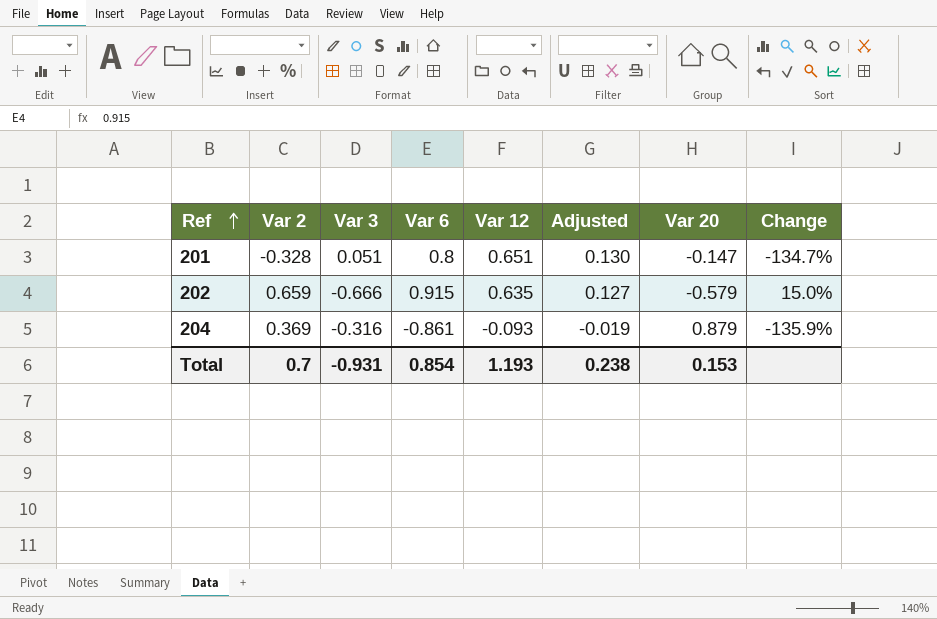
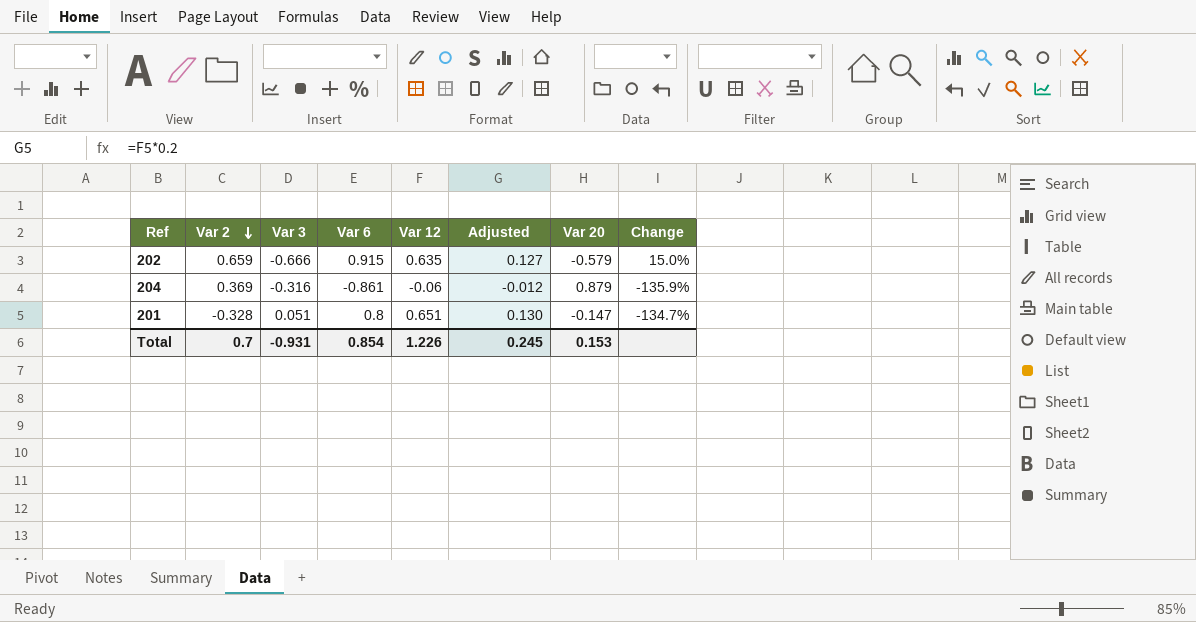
row order: Ref ascending -> Var 2 descending
204 | Var 12: -0.093 -> -0.06
204 | Adjusted: -0.019 -> -0.012
Total | Var 12: 1.193 -> 1.226
Total | Adjusted: 0.238 -> 0.245

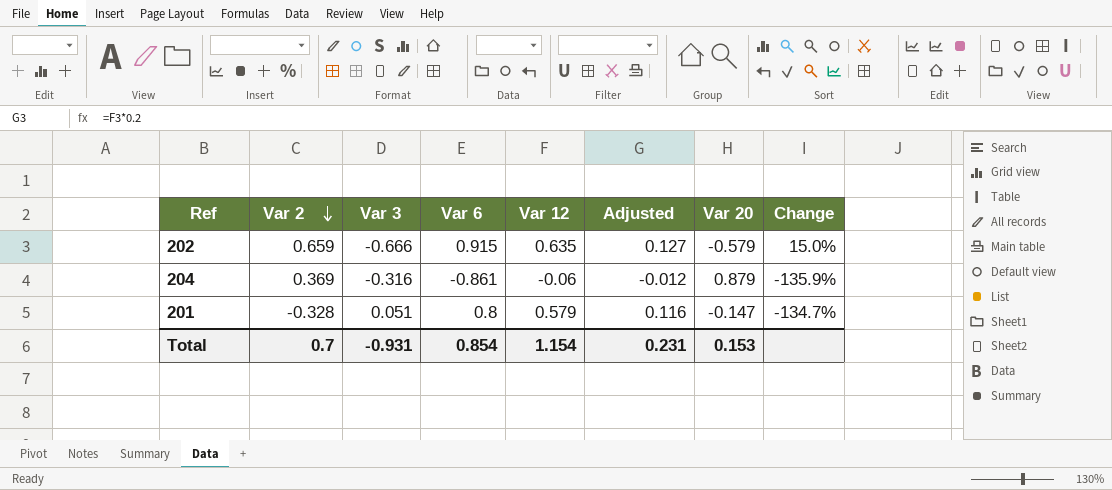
201 | Var 12: 0.651 -> 0.579
201 | Adjusted: 0.130 -> 0.116
Total | Var 12: 1.226 -> 1.154
Total | Adjusted: 0.245 -> 0.231

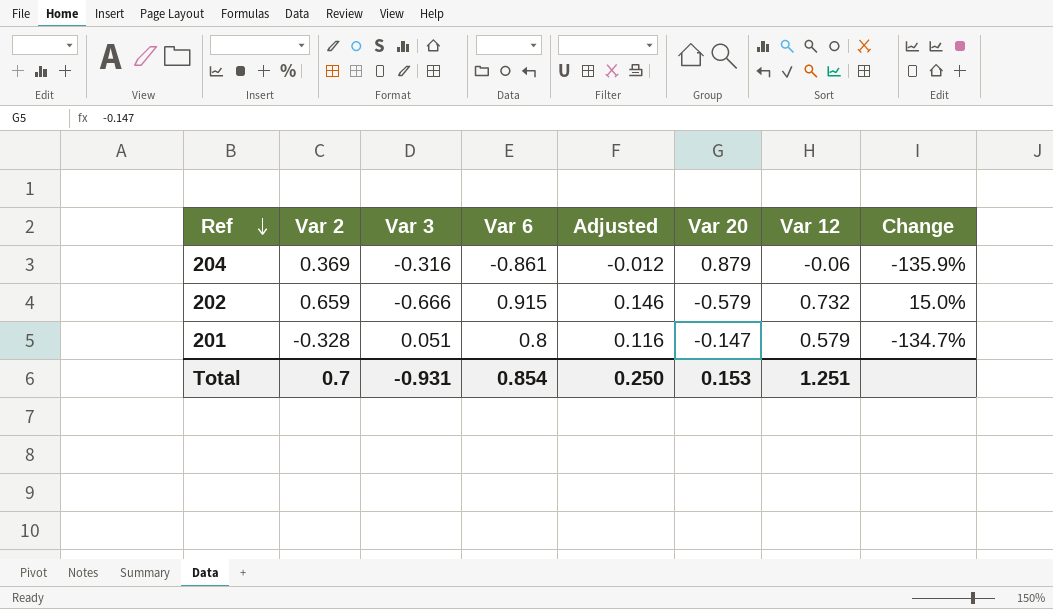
row order: Var 2 descending -> Ref descending
column Var 12 | position: 5 -> 7
202 | Adjusted: 0.127 -> 0.146
202 | Var 12: 0.635 -> 0.732
Total | Adjusted: 0.231 -> 0.250
Total | Var 12: 1.154 -> 1.251

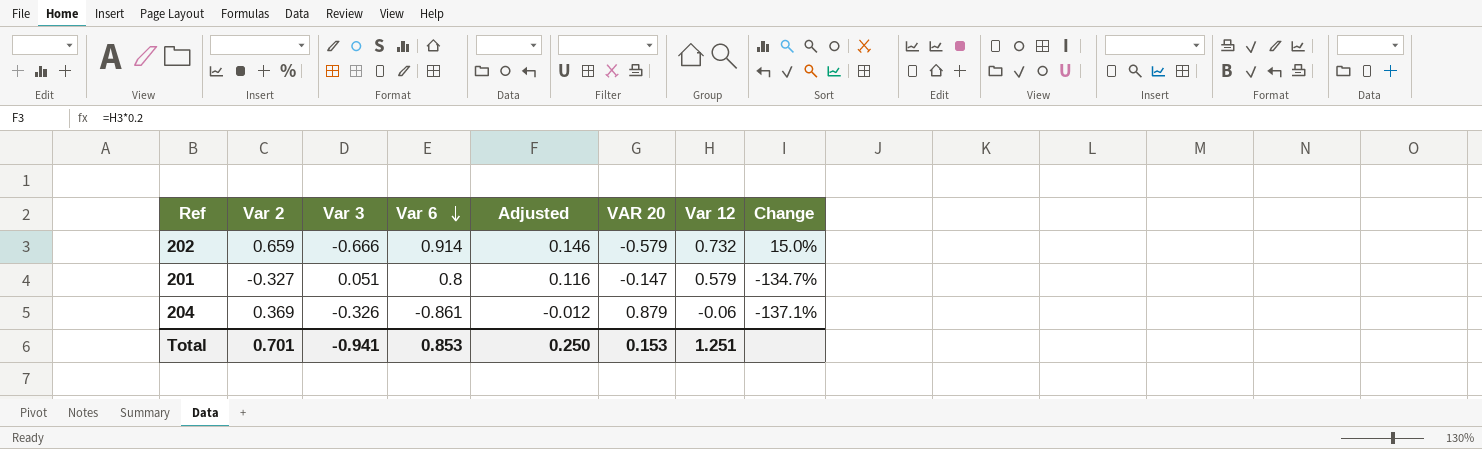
row order: Ref descending -> Var 6 descending
column name: Var 20 -> VAR 20
202 | Var 6: 0.915 -> 0.914
201 | Var 2: -0.328 -> -0.327
204 | Var 3: -0.316 -> -0.326
204 | Change: -135.9% -> -137.1%
Total | Var 2: 0.7 -> 0.701
Total | Var 3: -0.931 -> -0.941
Total | Var 6: 0.854 -> 0.853

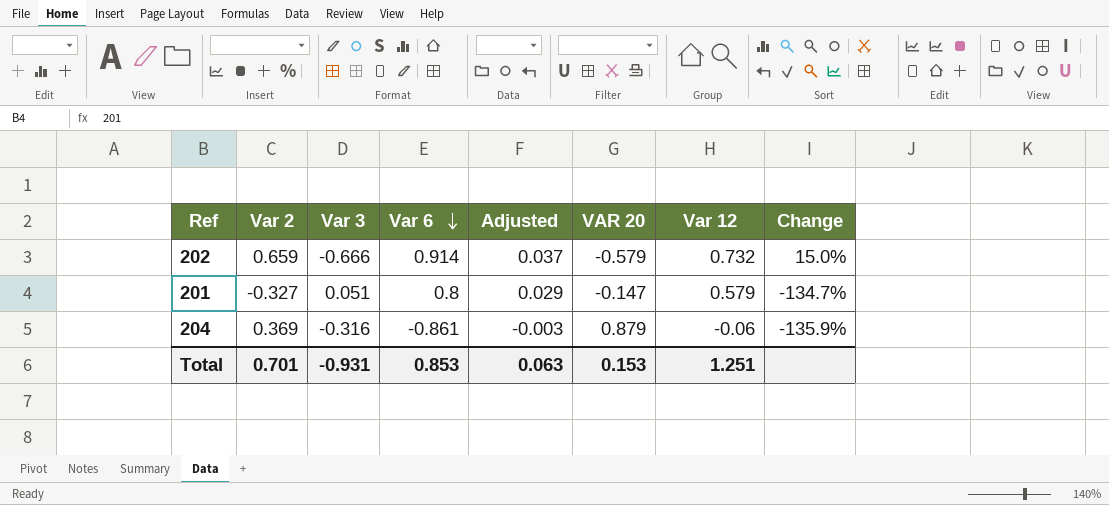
column Adjusted | formula: [Var 12] * 0.2 -> [Var 12] * 0.05
204 | Var 3: -0.326 -> -0.316
204 | Change: -137.1% -> -135.9%
Total | Var 3: -0.941 -> -0.931
Total | Adjusted: 0.250 -> 0.063

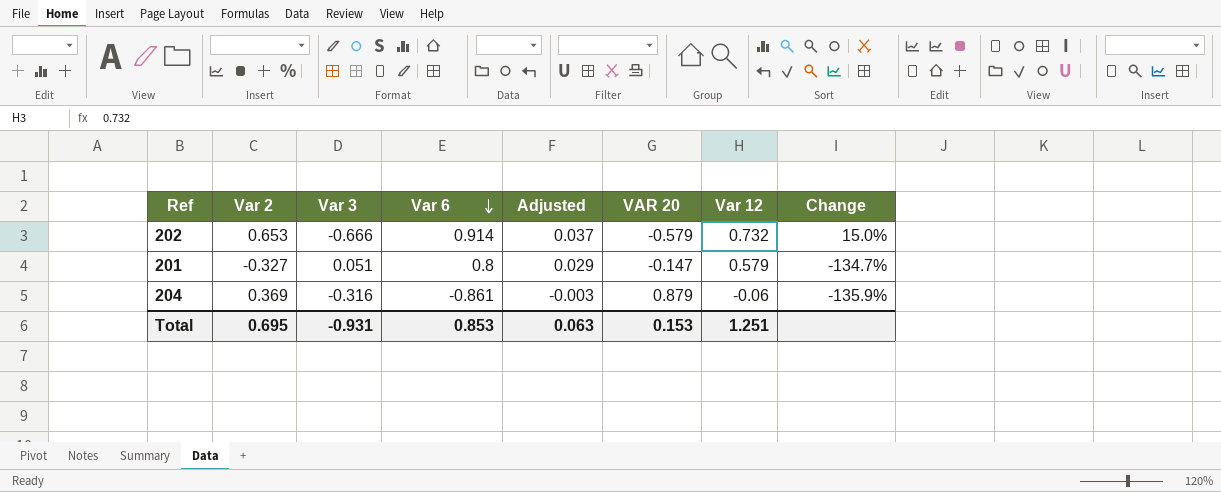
202 | Var 2: 0.659 -> 0.653
Total | Var 2: 0.701 -> 0.695

